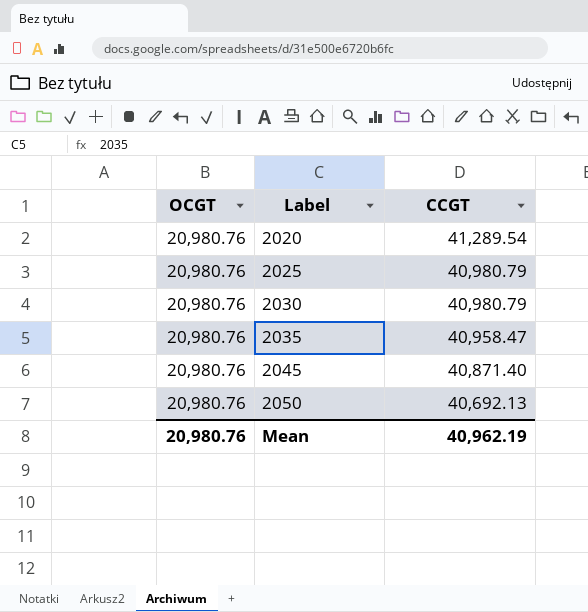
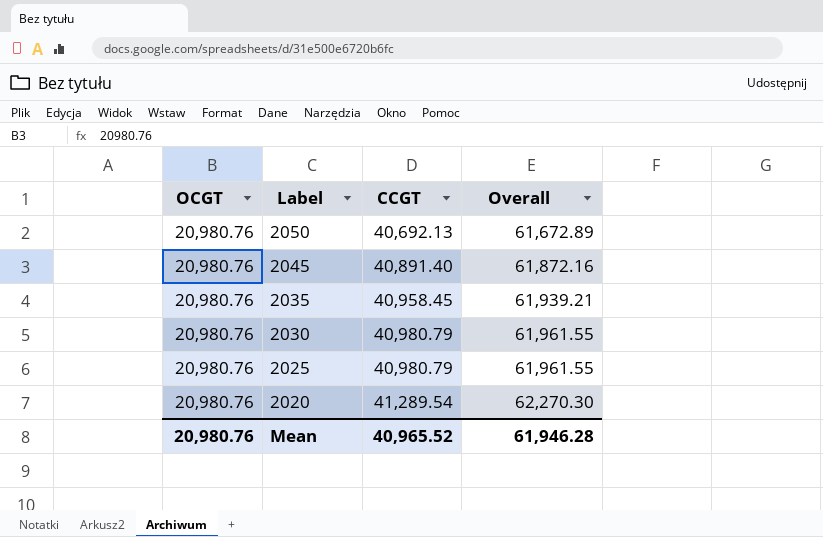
row order: Label ascending -> Label descending
column Overall | formula: none -> [OCGT] + [CCGT]
2045 | CCGT: 40,871.40 -> 40,891.40
2035 | CCGT: 40,958.47 -> 40,958.45
Mean | CCGT: 40,962.19 -> 40,965.52

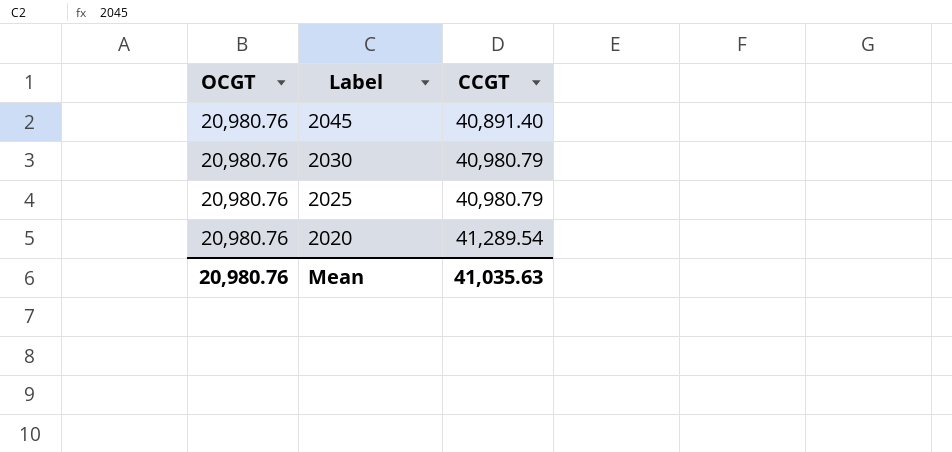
column Overall | formula: [OCGT] + [CCGT] -> none
row 2050: 20,980.76 | 40,692.13 | 61,672.89 -> none
row 2035: 20,980.76 | 40,958.45 | 61,939.21 -> none
Mean | CCGT: 40,965.52 -> 41,035.63

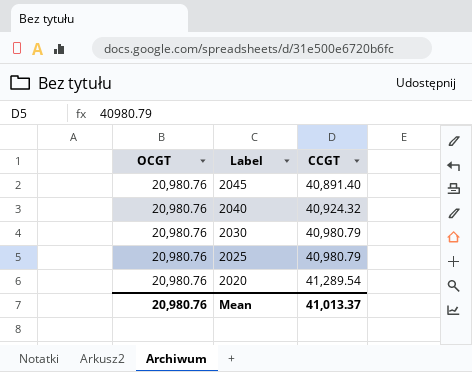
row 2040: none -> 20,980.76 | 40,924.32
Mean | CCGT: 41,035.63 -> 41,013.37

